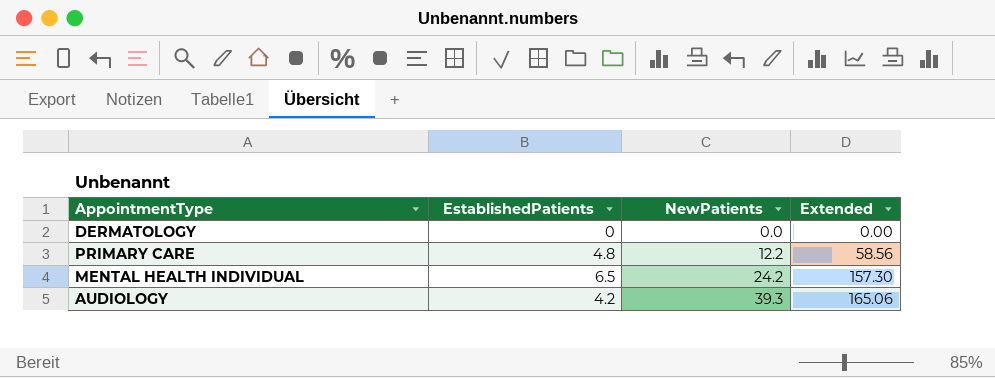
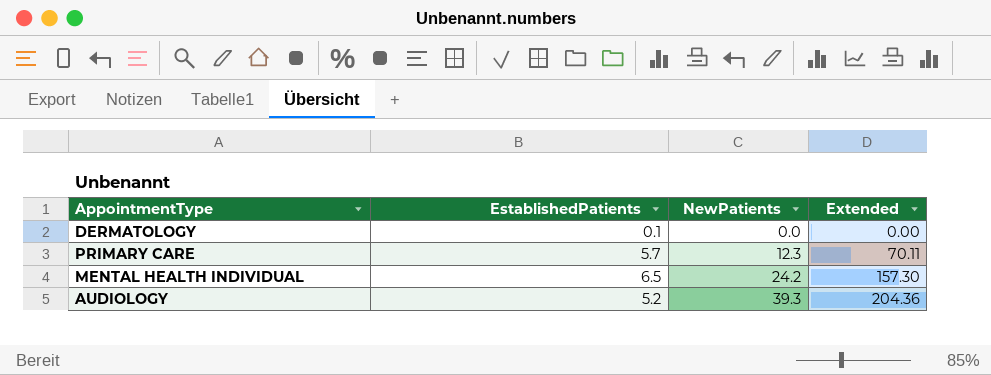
DERMATOLOGY | EstablishedPatients: 0 -> 0.1
PRIMARY CARE | EstablishedPatients: 4.8 -> 5.7
PRIMARY CARE | NewPatients: 12.2 -> 12.3
PRIMARY CARE | Extended: 58.56 -> 70.11
AUDIOLOGY | EstablishedPatients: 4.2 -> 5.2
AUDIOLOGY | Extended: 165.06 -> 204.36

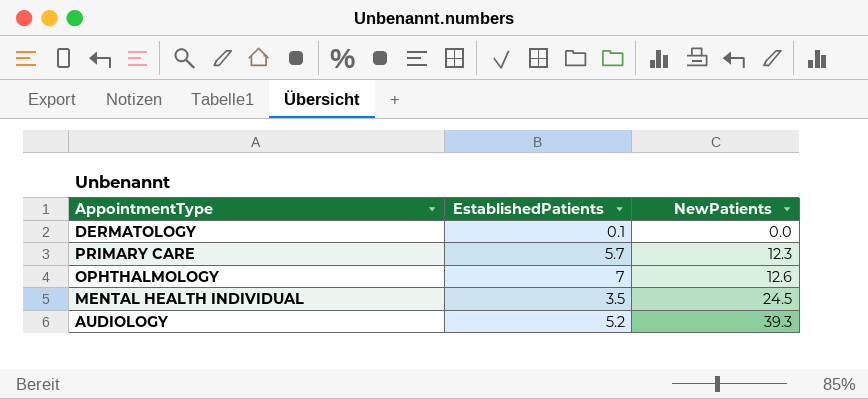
column Extended | formula: [EstablishedPatients] * [NewPatients] -> none
row OPHTHALMOLOGY: none -> 7 | 12.6
MENTAL HEALTH INDIVIDUAL | EstablishedPatients: 6.5 -> 3.5
MENTAL HEALTH INDIVIDUAL | NewPatients: 24.2 -> 24.5

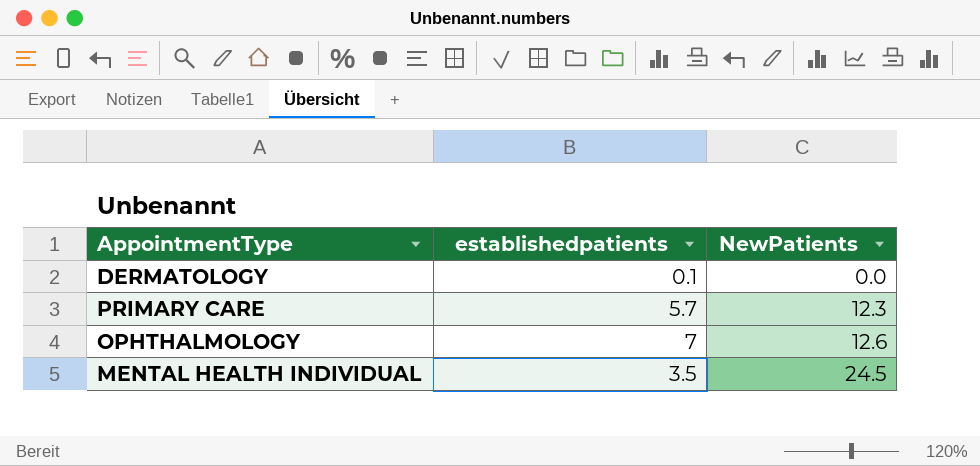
column name: EstablishedPatients -> establishedpatients
row AUDIOLOGY: 5.2 | 39.3 -> none

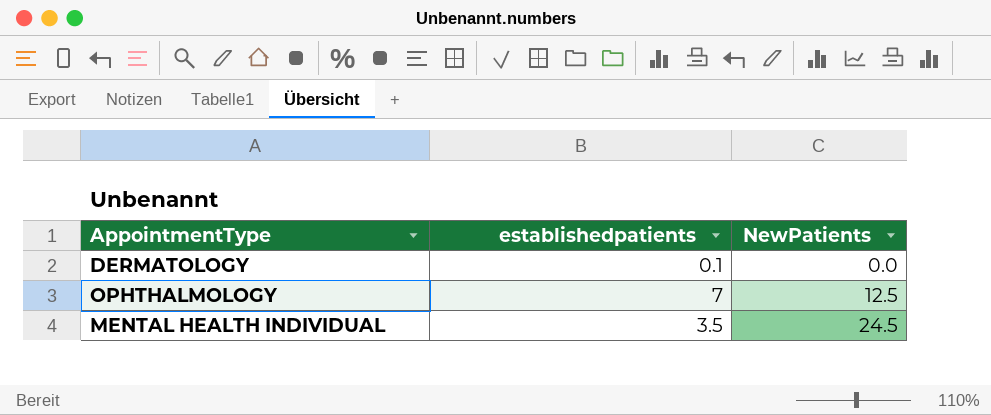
row PRIMARY CARE: 5.7 | 12.3 -> none
OPHTHALMOLOGY | NewPatients: 12.6 -> 12.5

